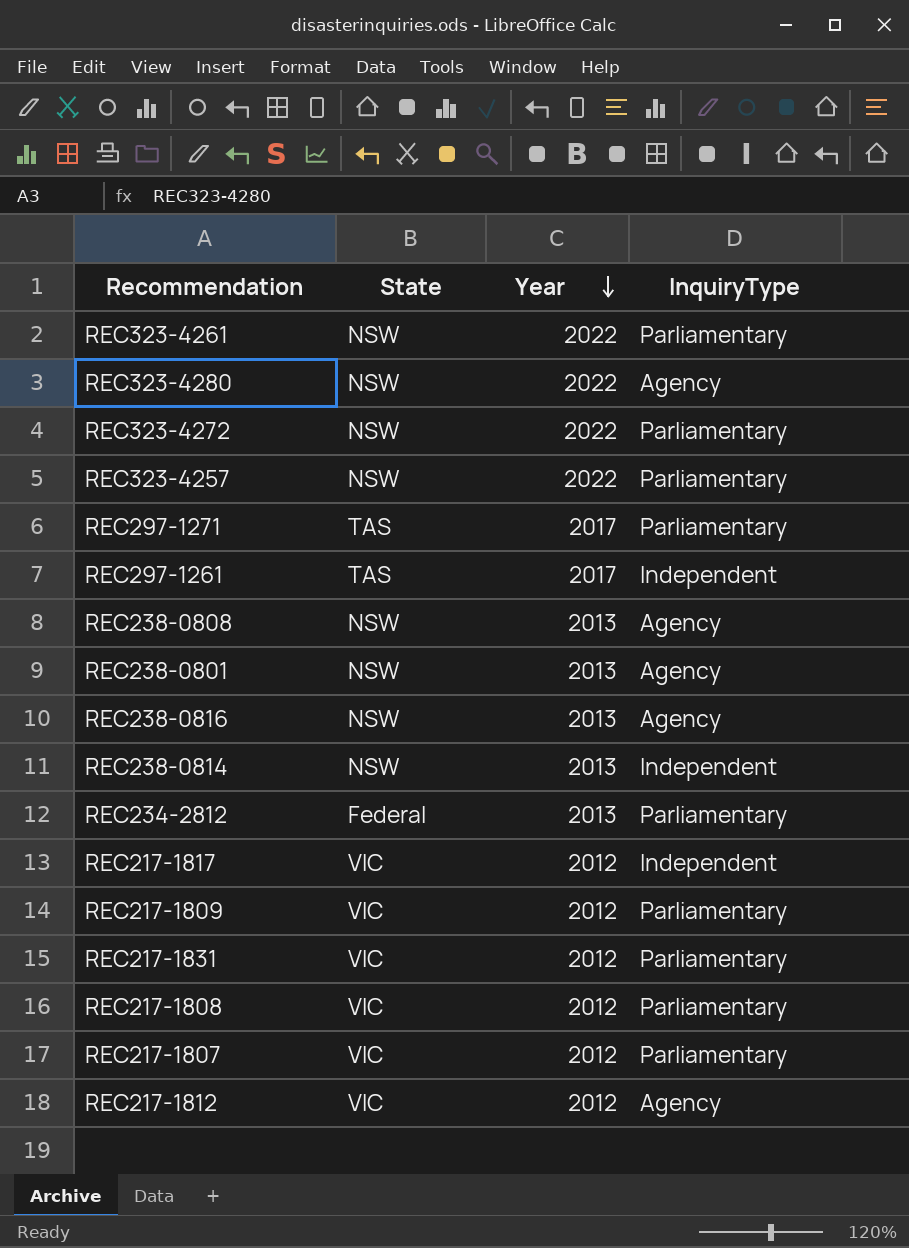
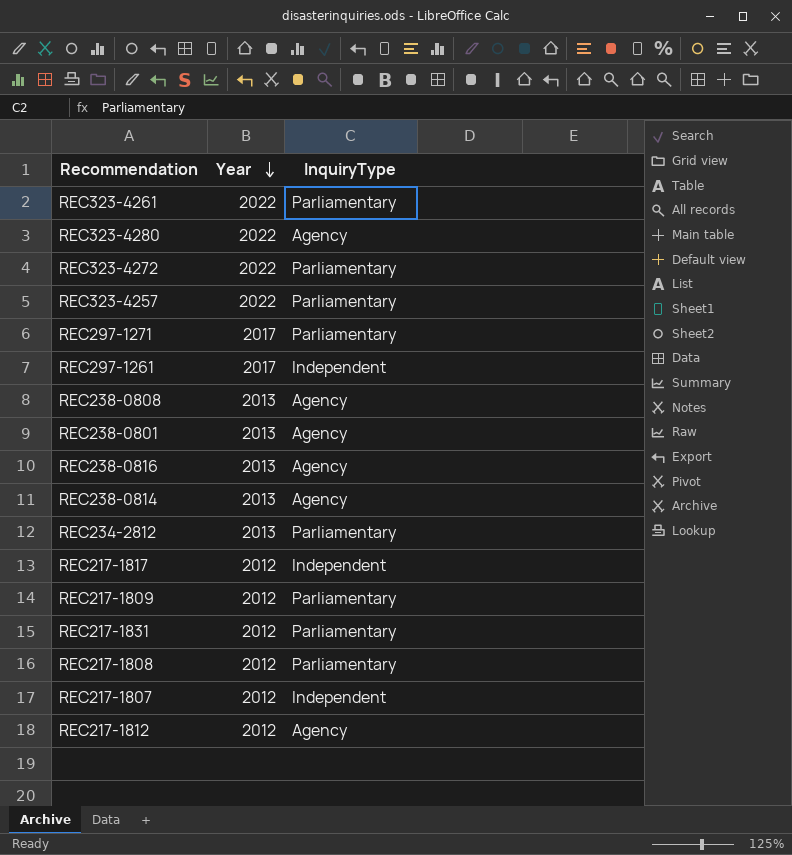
column State | position: 2 -> none
REC238-0814 | InquiryType: Independent -> Agency
REC217-1807 | InquiryType: Parliamentary -> Independent

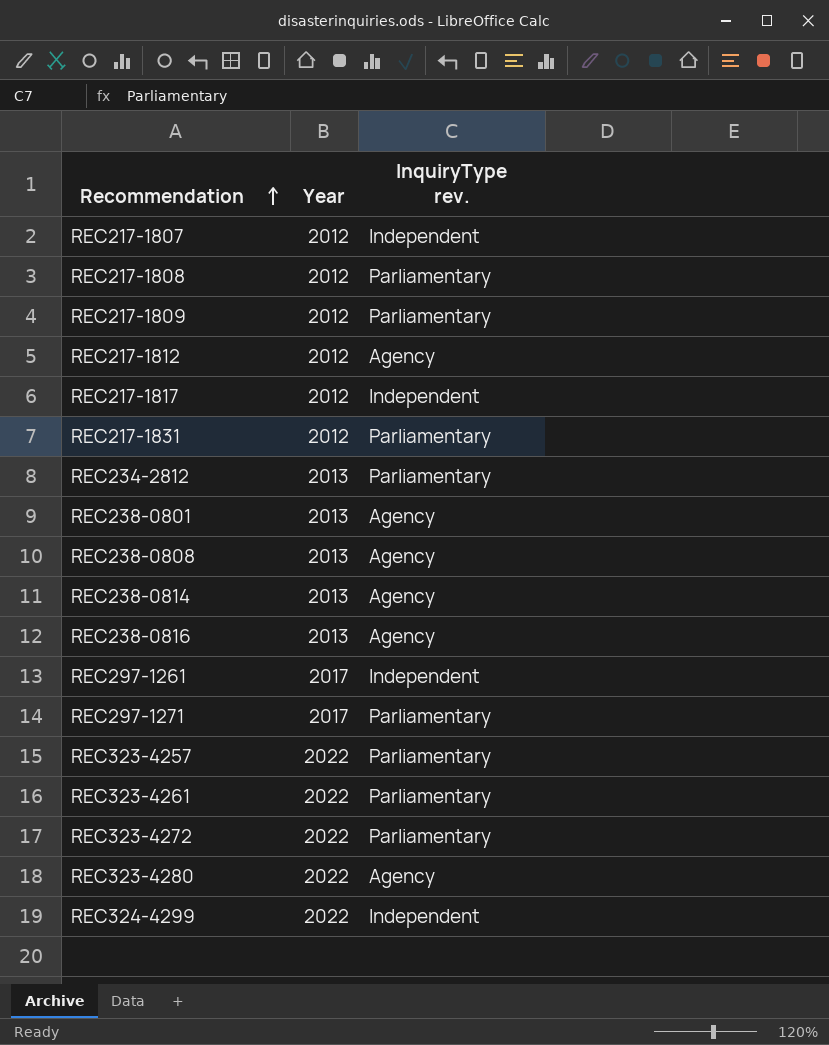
row order: Year descending -> Recommendation ascending
column name: InquiryType -> InquiryType rev.
row REC324-4299: none -> 2022 | Independent

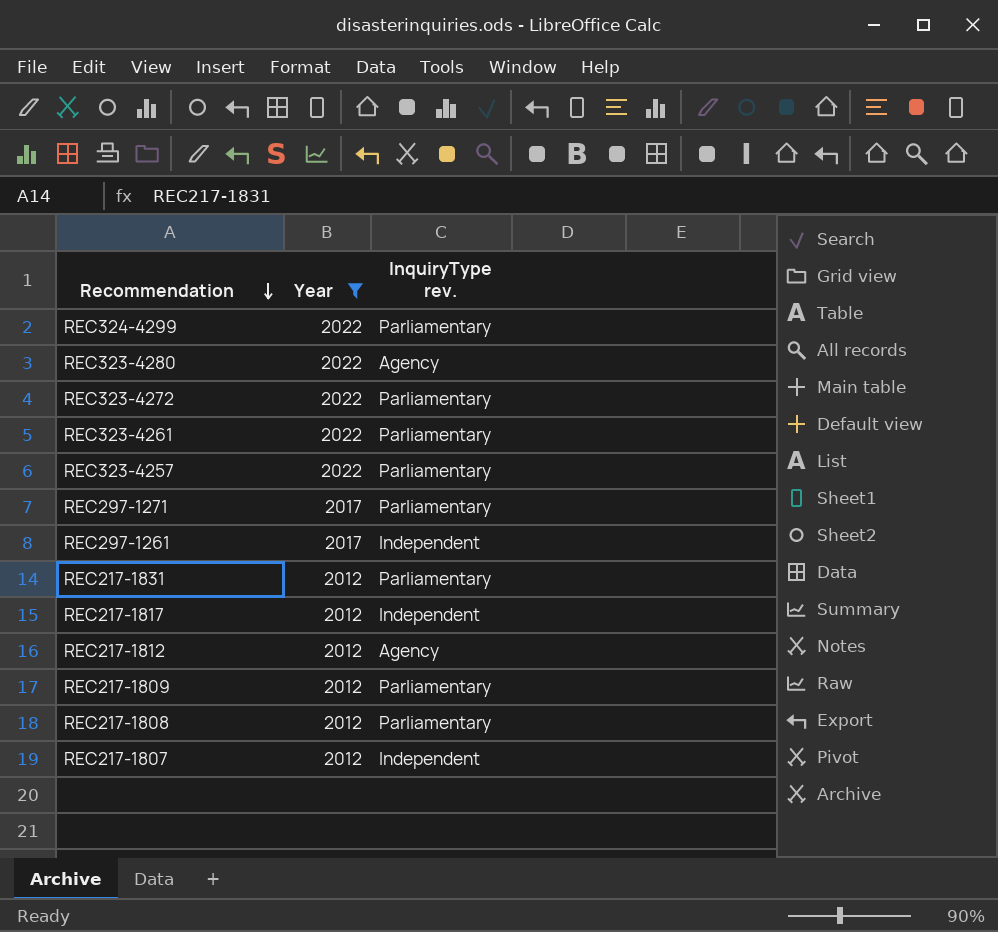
filter: none -> Year != 2013
row order: Recommendation ascending -> Recommendation descending
REC324-4299 | InquiryType rev.: Independent -> Parliamentary

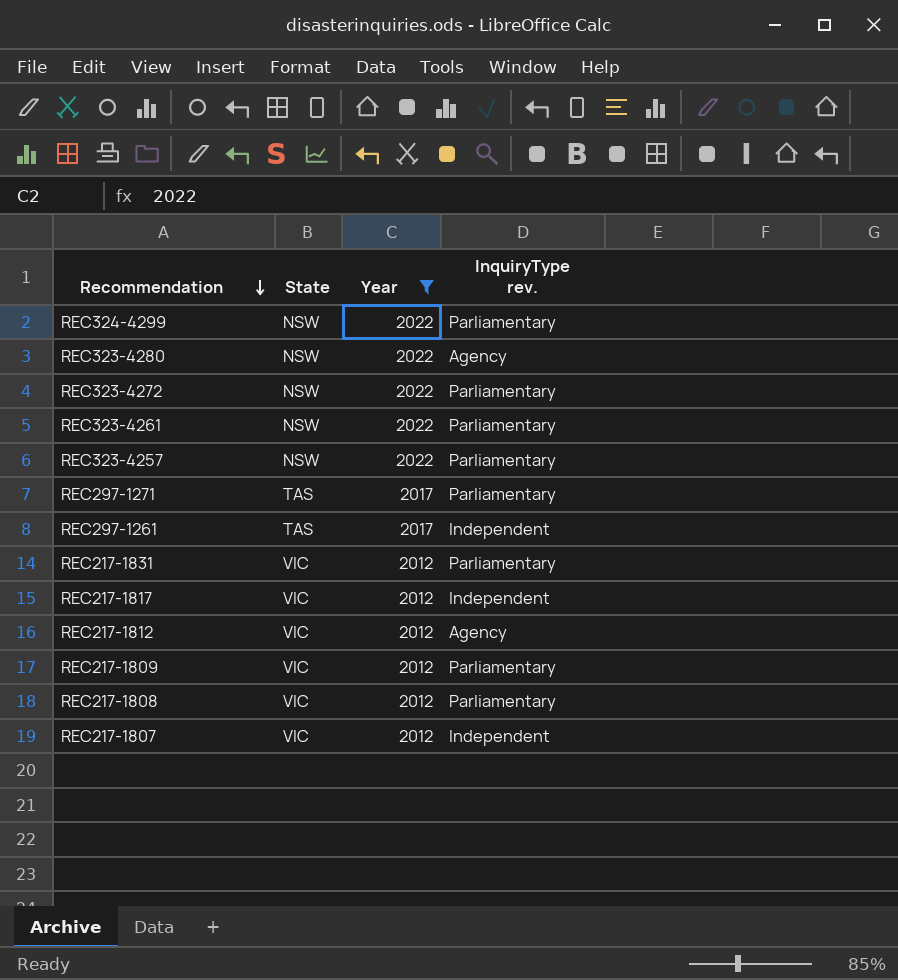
column State | position: none -> 2

